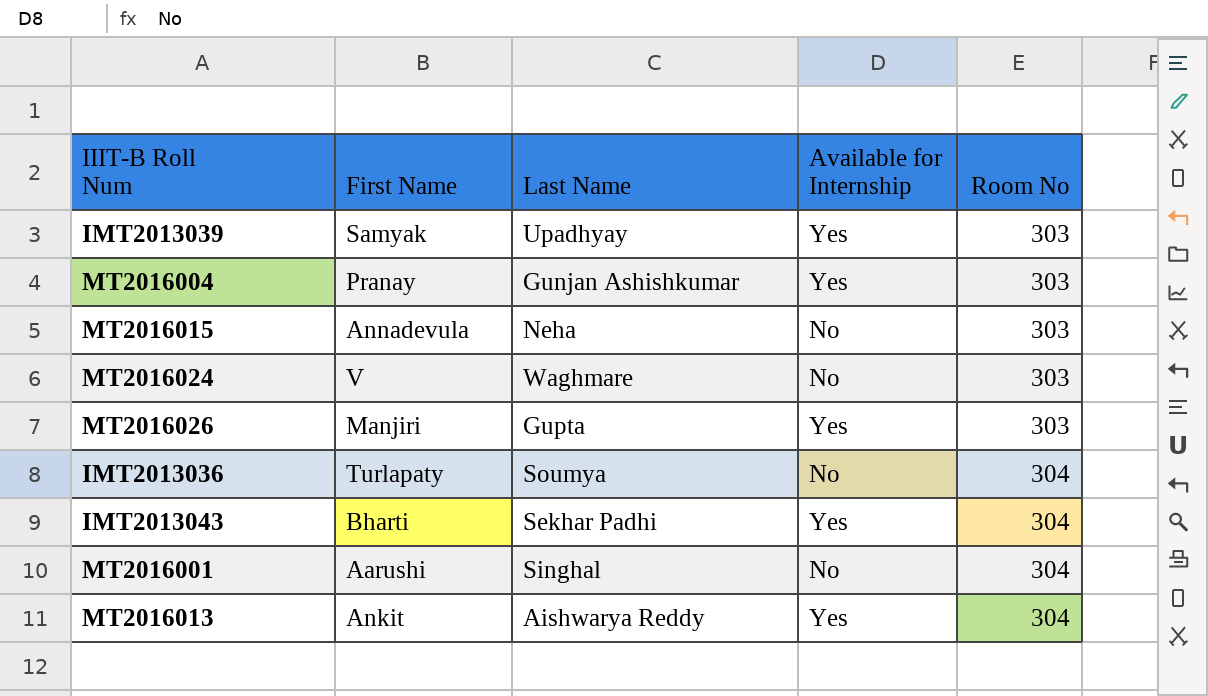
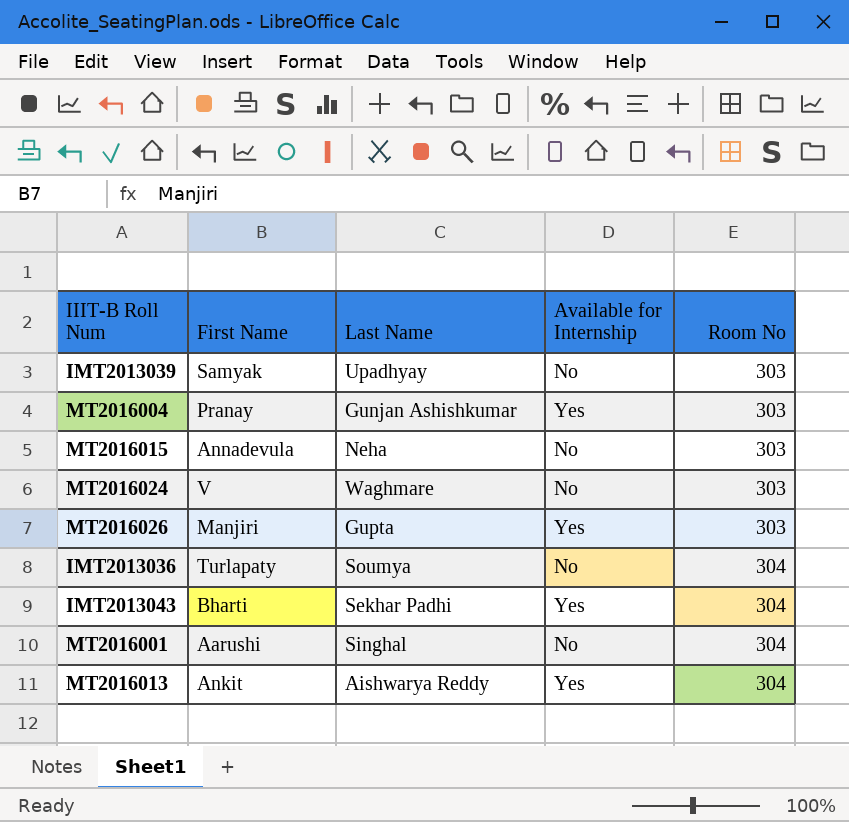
IMT2013039 | Available for Internship: Yes -> No

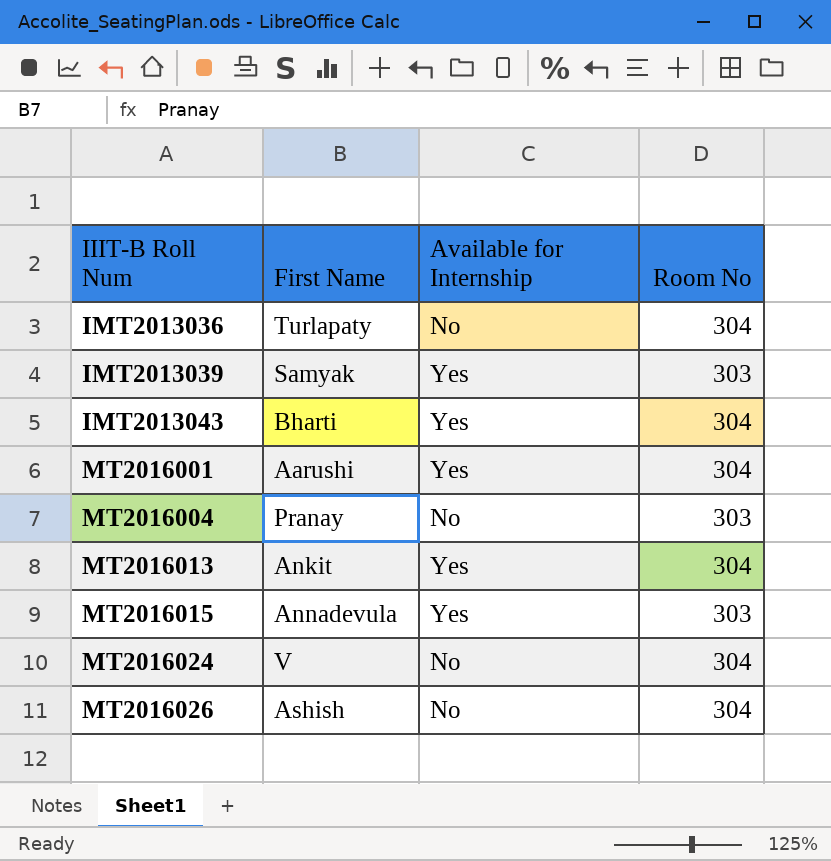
row order: Room No ascending -> IIIT-B Roll Num ascending
column Last Name | position: 3 -> none
IMT2013039 | Available for Internship: No -> Yes
MT2016001 | Available for Internship: No -> Yes
MT2016004 | Available for Internship: Yes -> No
MT2016015 | Available for Internship: No -> Yes
MT2016024 | Room No: 303 -> 304
MT2016026 | First Name: Manjiri -> Ashish
MT2016026 | Available for Internship: Yes -> No
MT2016026 | Room No: 303 -> 304

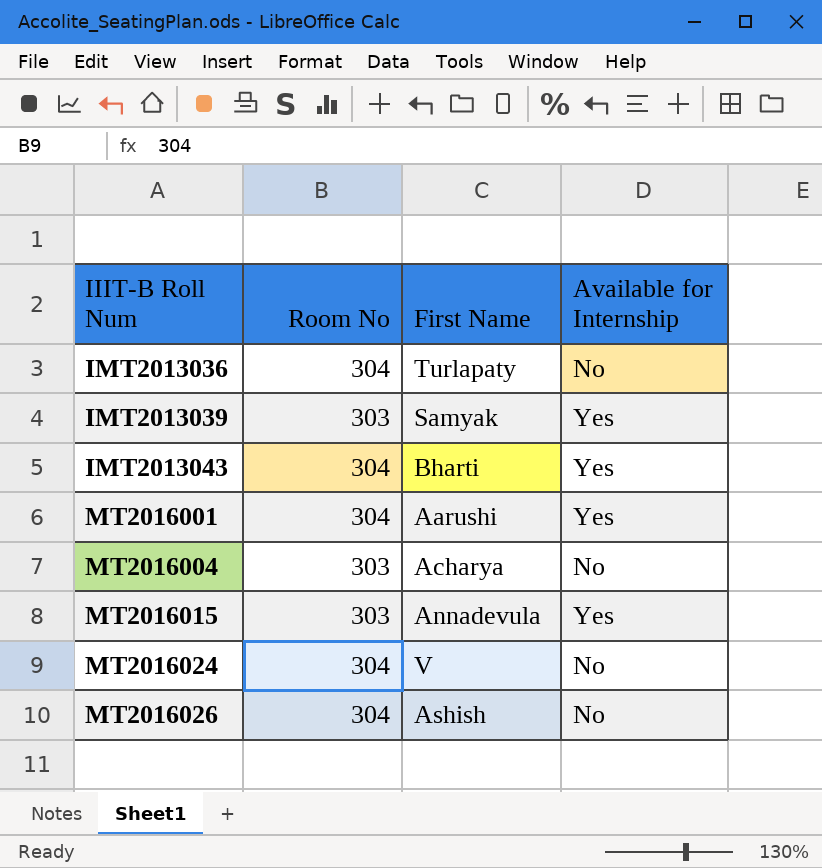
column Room No | position: 4 -> 2
row MT2016013: Ankit | Yes | 304 -> none
MT2016004 | First Name: Pranay -> Acharya

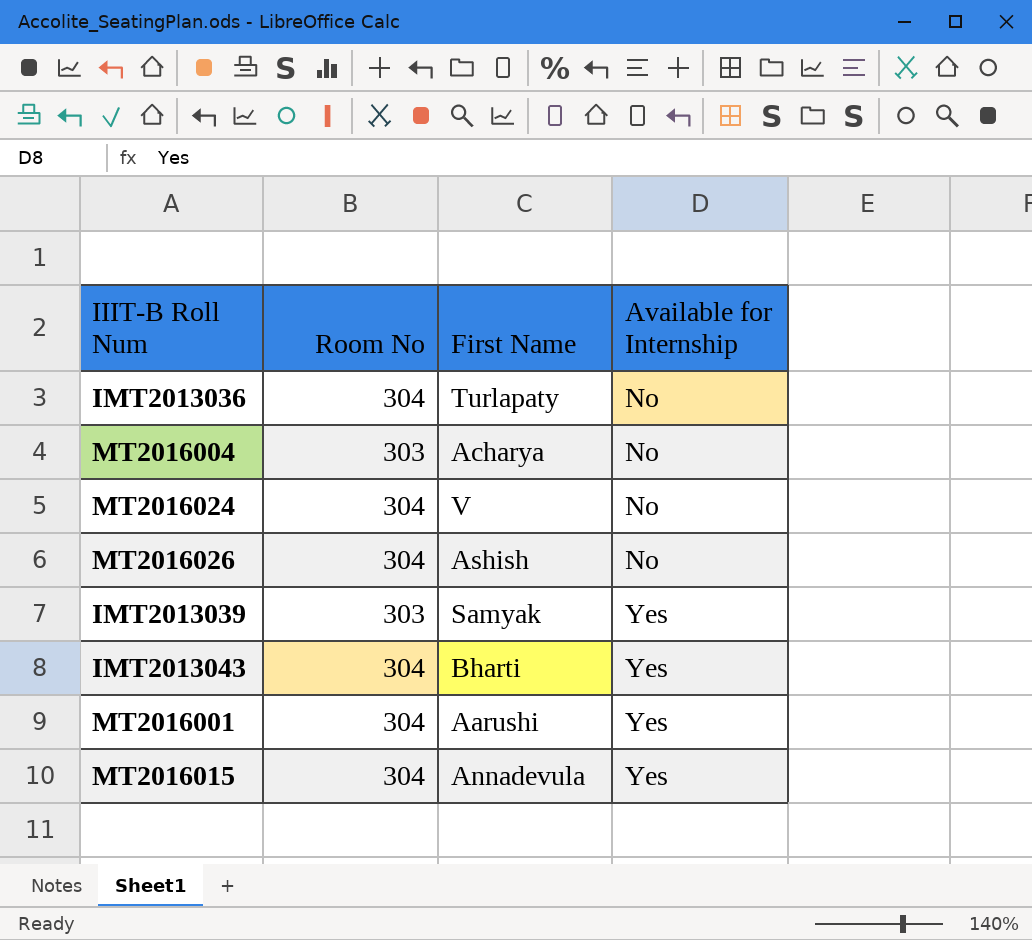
row order: IIIT-B Roll Num ascending -> Available for Internship ascending
MT2016015 | Room No: 303 -> 304

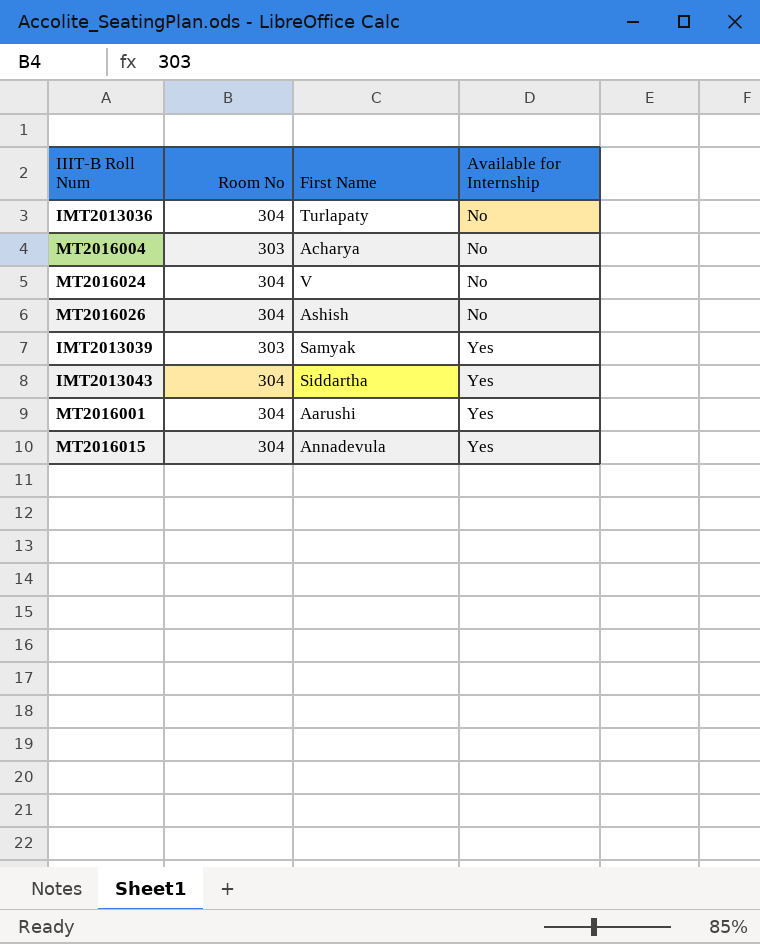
IMT2013043 | First Name: Bharti -> Siddartha

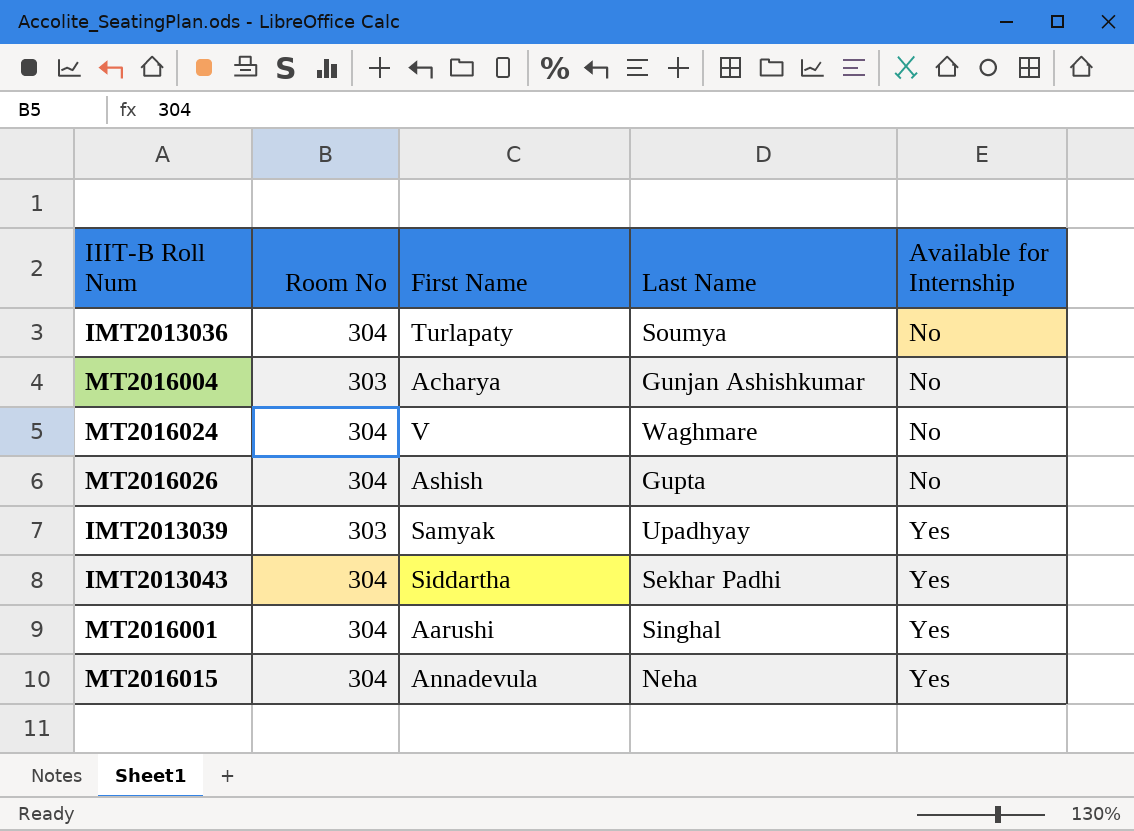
column Last Name | position: none -> 4

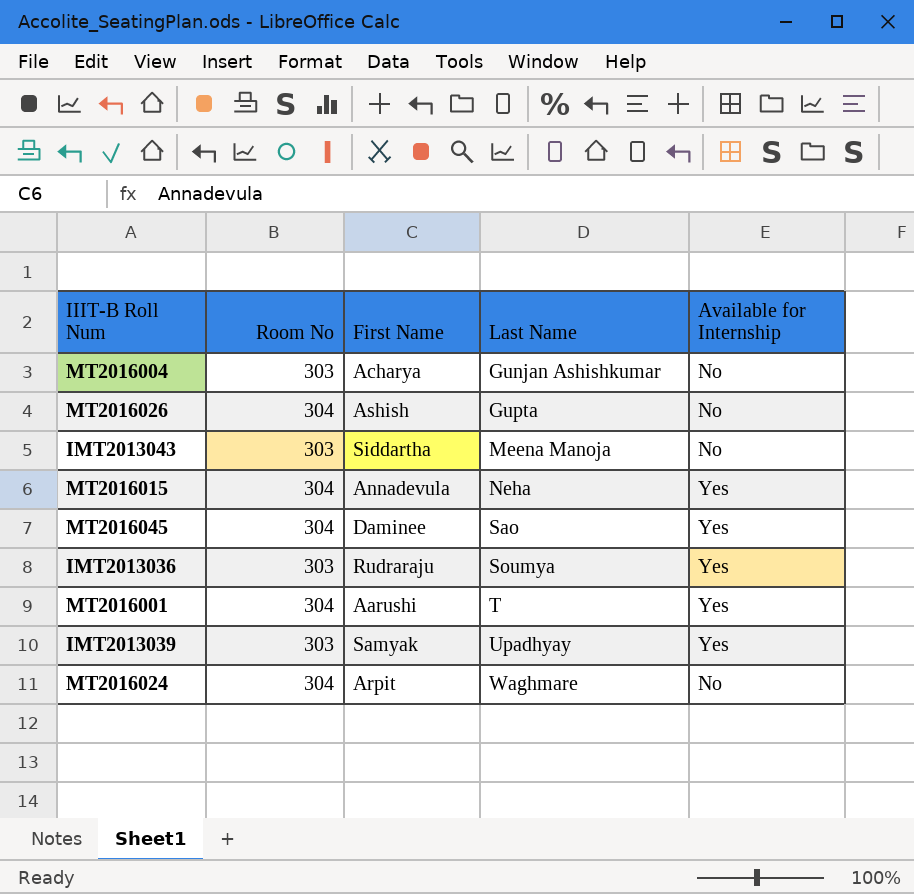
row order: Available for Internship ascending -> Last Name ascending
IMT2013043 | Room No: 304 -> 303
IMT2013043 | Last Name: Sekhar Padhi -> Meena Manoja
IMT2013043 | Available for Internship: Yes -> No
row MT2016045: none -> 304 | Daminee | Sao | Yes
IMT2013036 | Room No: 304 -> 303
IMT2013036 | First Name: Turlapaty -> Rudraraju
IMT2013036 | Available for Internship: No -> Yes
MT2016001 | Last Name: Singhal -> T
MT2016024 | First Name: V -> Arpit

